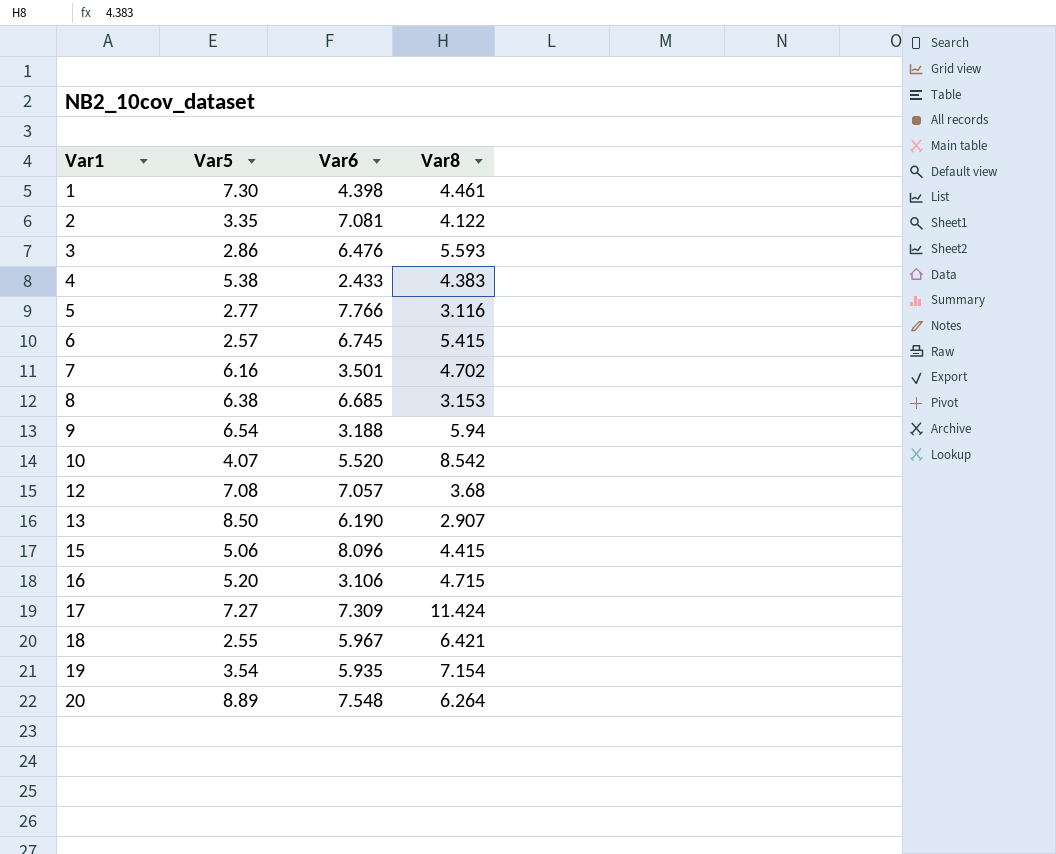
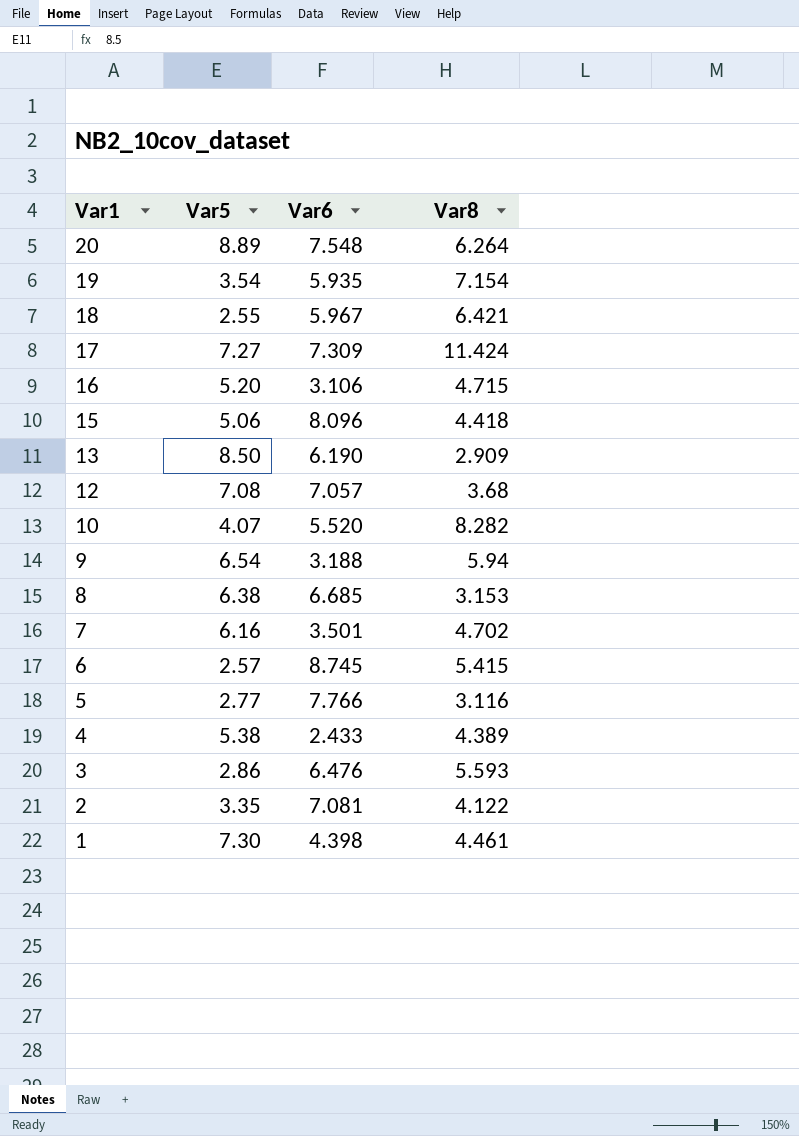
row order: Var1 ascending -> Var1 descending
15 | Var8: 4.415 -> 4.418
13 | Var8: 2.907 -> 2.909
10 | Var8: 8.542 -> 8.282
6 | Var6: 6.745 -> 8.745
4 | Var8: 4.383 -> 4.389

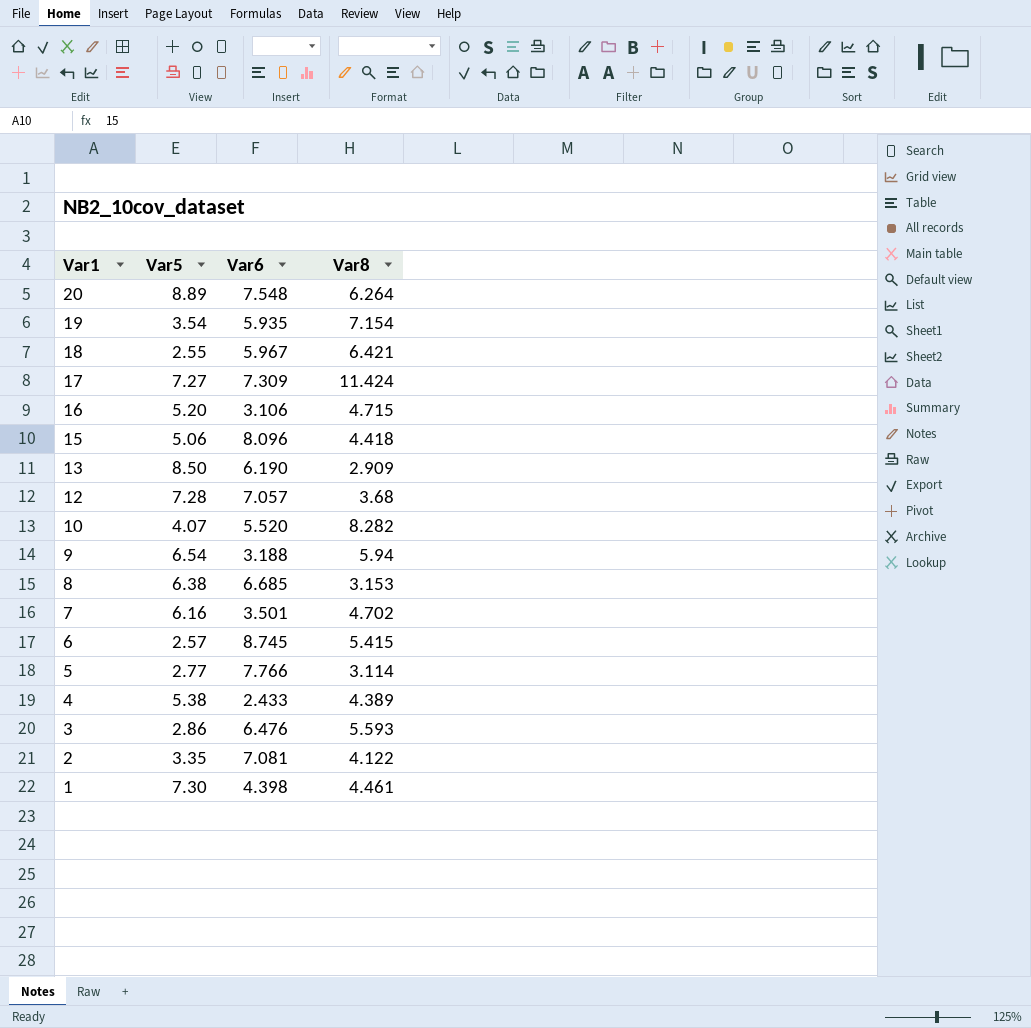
12 | Var5: 7.08 -> 7.28
5 | Var8: 3.116 -> 3.114

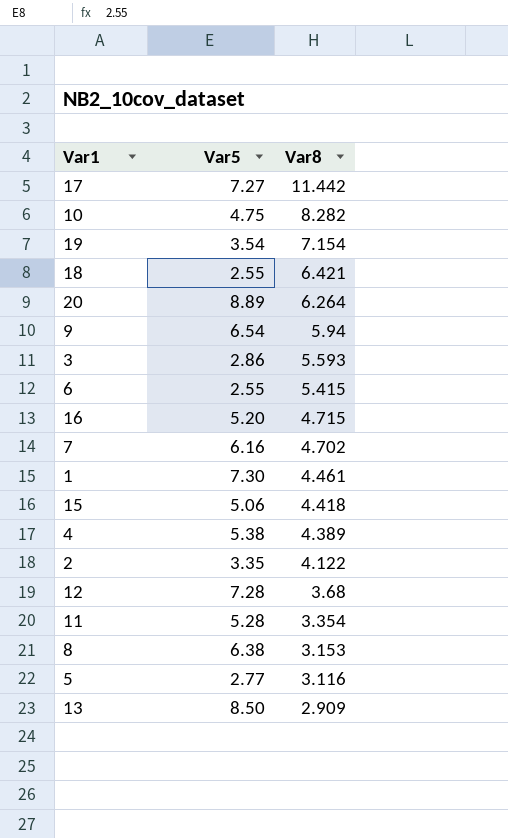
row order: Var1 descending -> Var8 descending
column Var6 | position: 3 -> none
17 | Var8: 11.424 -> 11.442
10 | Var5: 4.07 -> 4.75
6 | Var5: 2.57 -> 2.55
row 11: none -> 5.28 | 3.354
5 | Var8: 3.114 -> 3.116

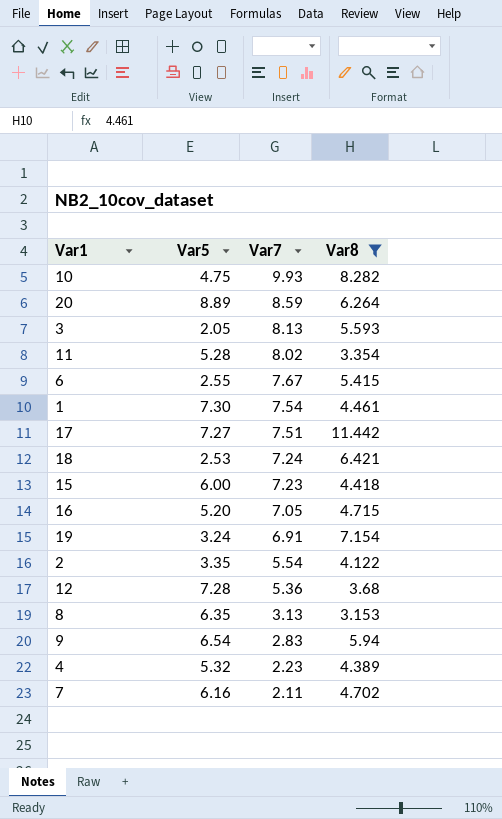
filter: none -> Var8 >= 3.153
row order: Var8 descending -> Var7 descending
column Var7 | position: none -> 3
3 | Var5: 2.86 -> 2.05
18 | Var5: 2.55 -> 2.53
15 | Var5: 5.06 -> 6.00
19 | Var5: 3.54 -> 3.24
8 | Var5: 6.38 -> 6.35
4 | Var5: 5.38 -> 5.32

